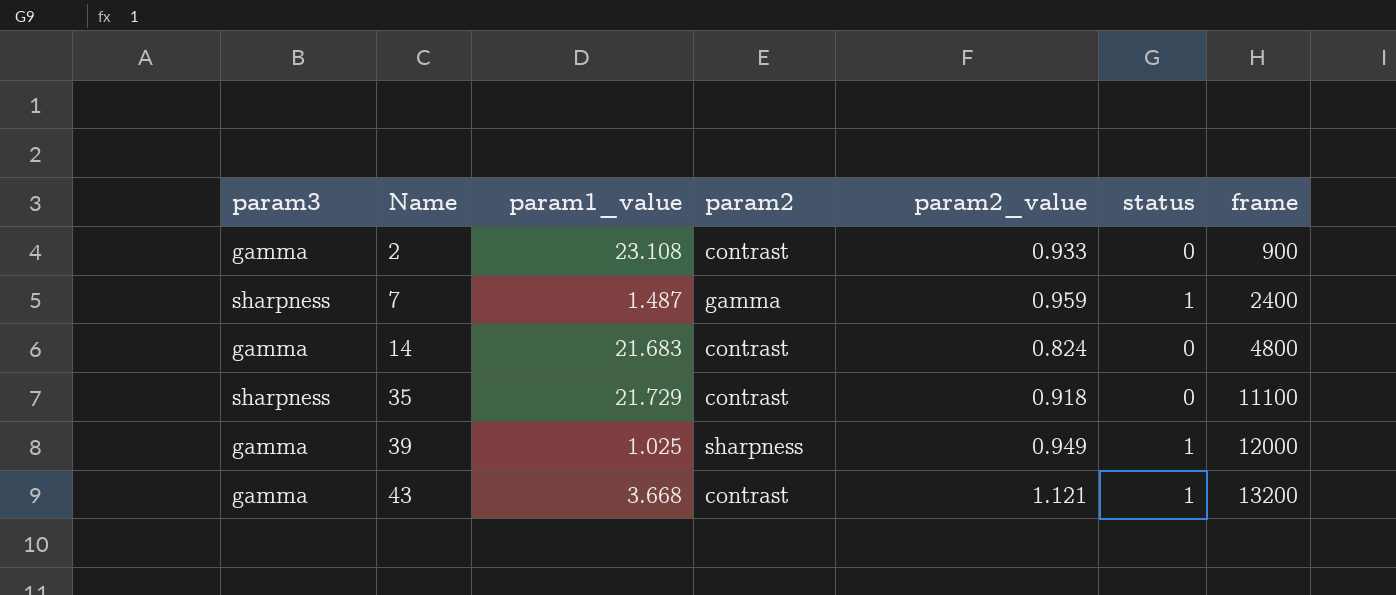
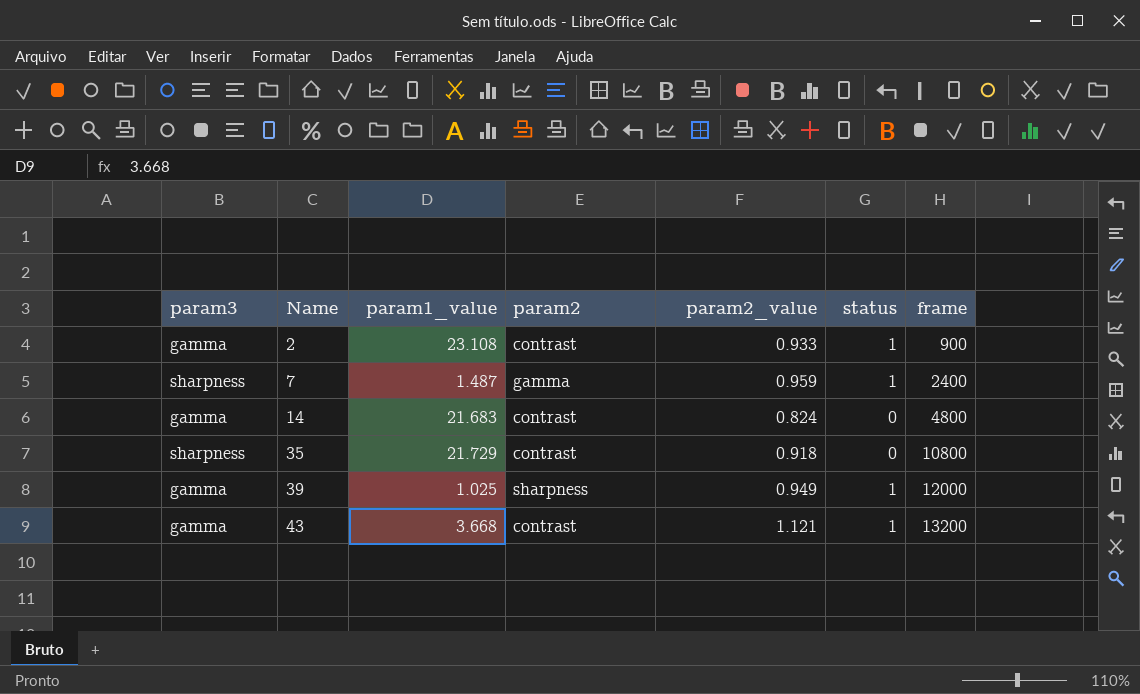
2 | status: 0 -> 1
35 | frame: 11100 -> 10800

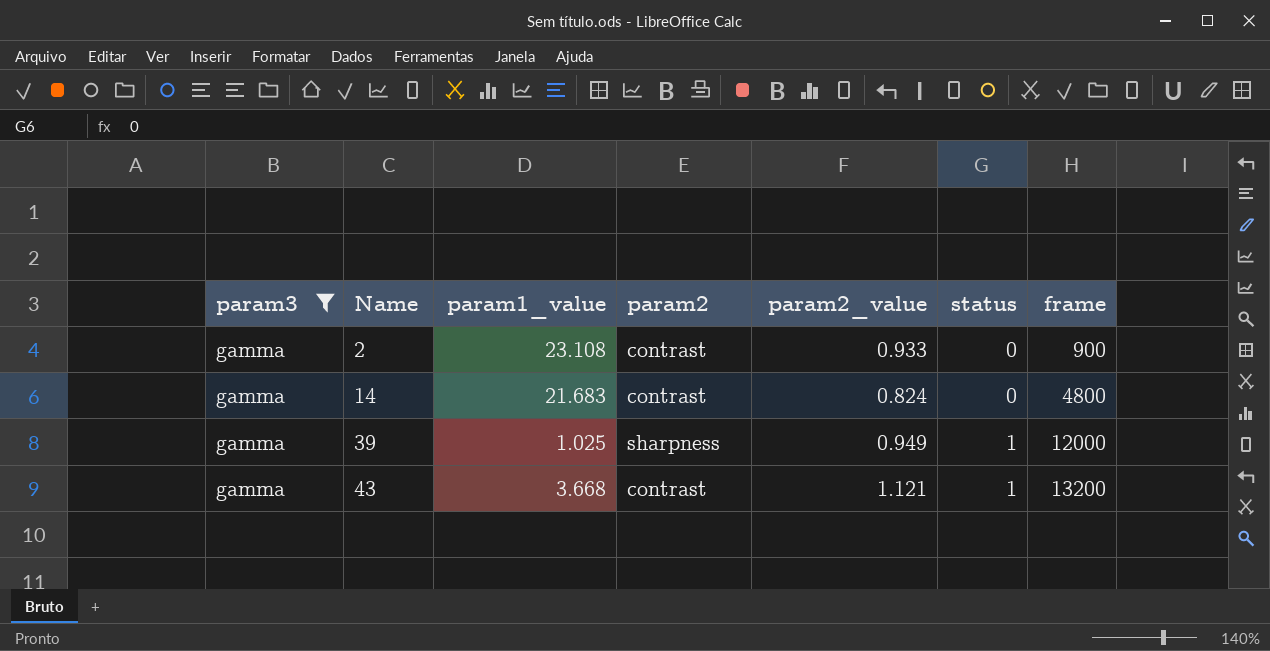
filter: none -> param3 = gamma
2 | status: 1 -> 0

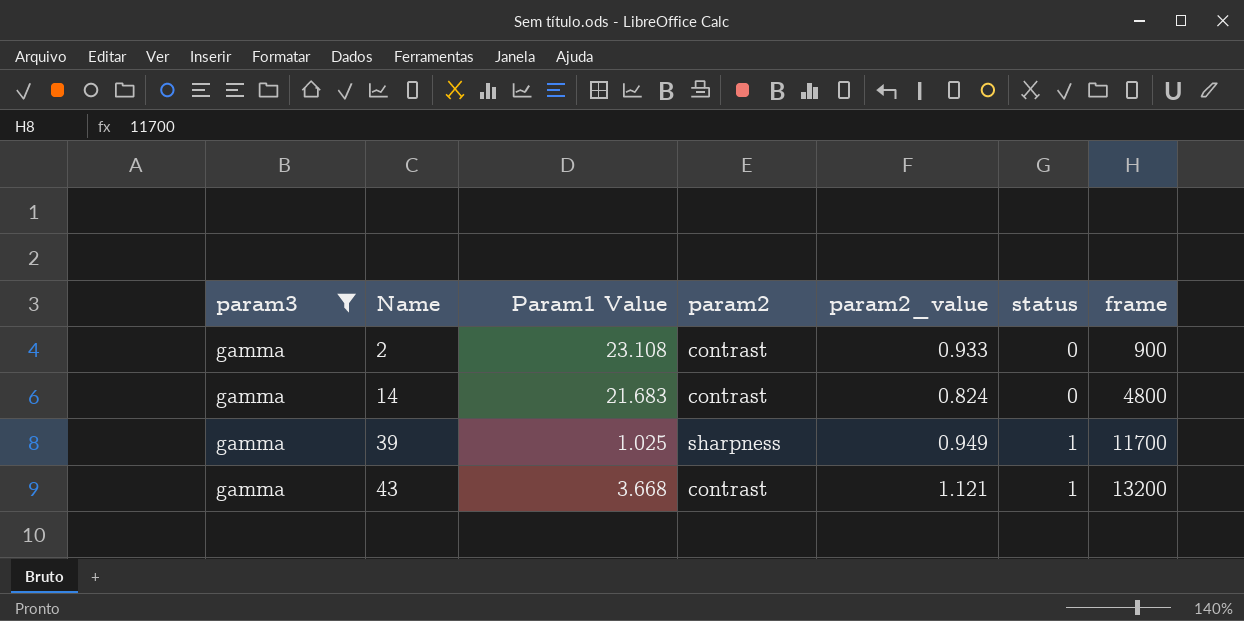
column name: param1_value -> Param1 Value
39 | frame: 12000 -> 11700

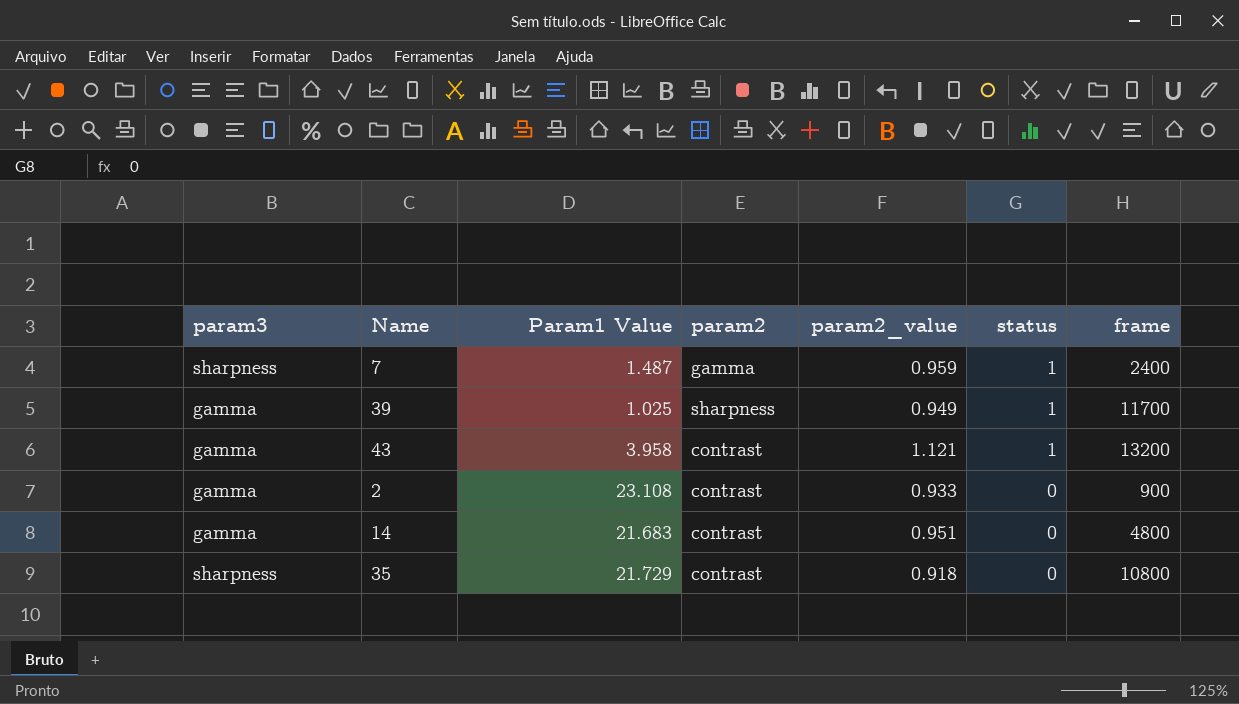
filter: param3 = gamma -> none
row order: Name ascending -> status descending
43 | Param1 Value: 3.668 -> 3.958
14 | param2_value: 0.824 -> 0.951

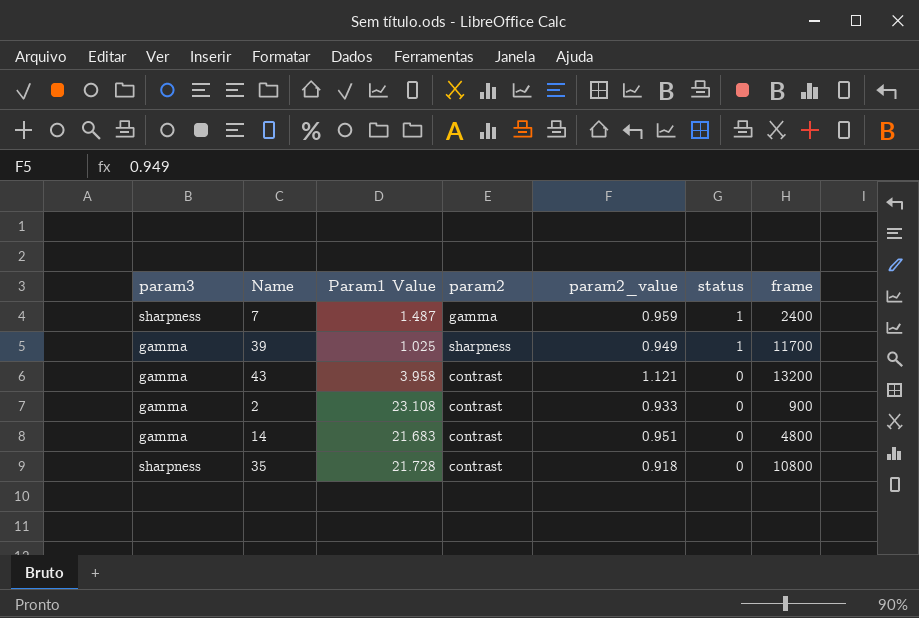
43 | status: 1 -> 0
35 | Param1 Value: 21.729 -> 21.728

